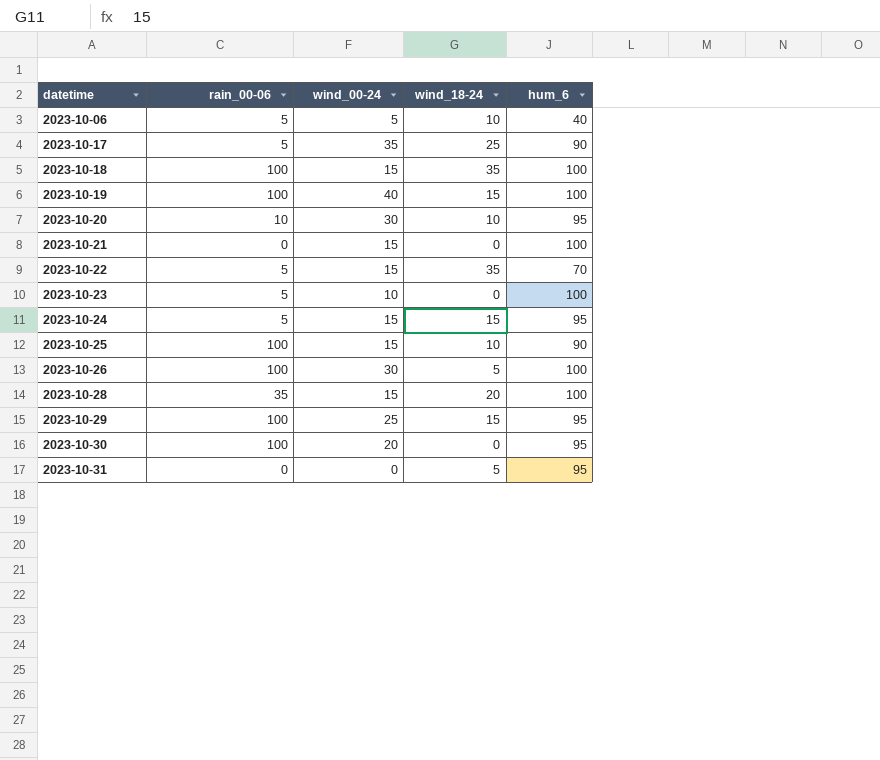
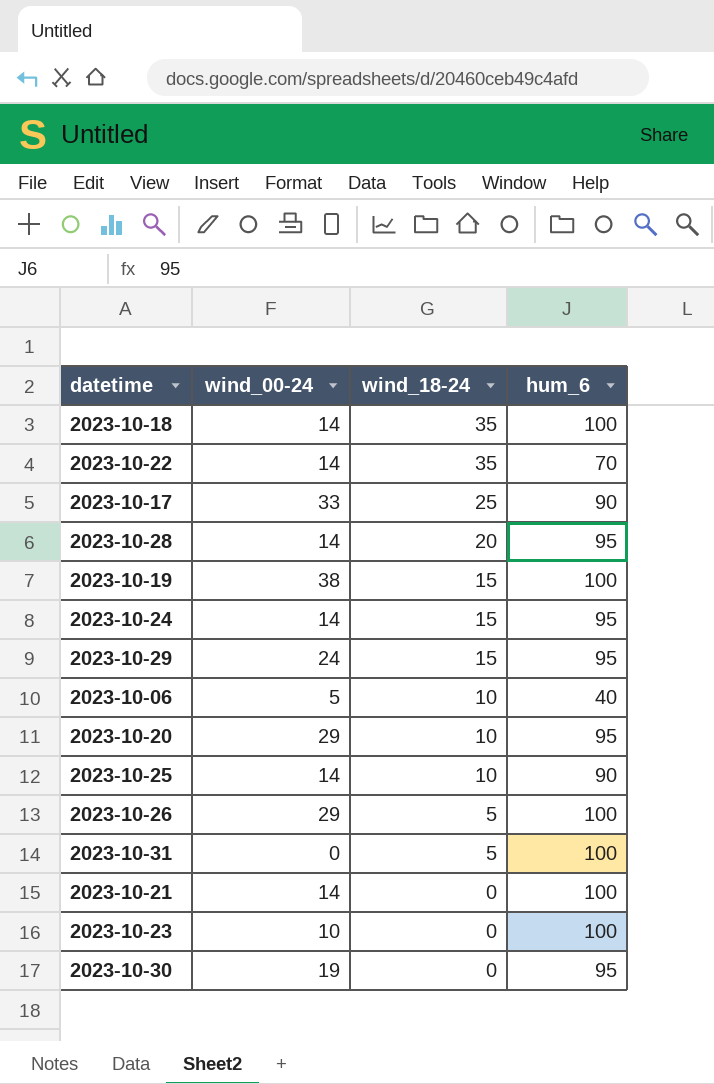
row order: datetime ascending -> wind_18-24 descending
column rain_00-06 | position: 2 -> none
2023-10-18 | wind_00-24: 15 -> 14
2023-10-22 | wind_00-24: 15 -> 14
2023-10-17 | wind_00-24: 35 -> 33
2023-10-28 | wind_00-24: 15 -> 14
2023-10-28 | hum_6: 100 -> 95
2023-10-19 | wind_00-24: 40 -> 38
2023-10-24 | wind_00-24: 15 -> 14
2023-10-29 | wind_00-24: 25 -> 24
2023-10-20 | wind_00-24: 30 -> 29
2023-10-25 | wind_00-24: 15 -> 14
2023-10-26 | wind_00-24: 30 -> 29
2023-10-31 | hum_6: 95 -> 100
2023-10-21 | wind_00-24: 15 -> 14
2023-10-30 | wind_00-24: 20 -> 19

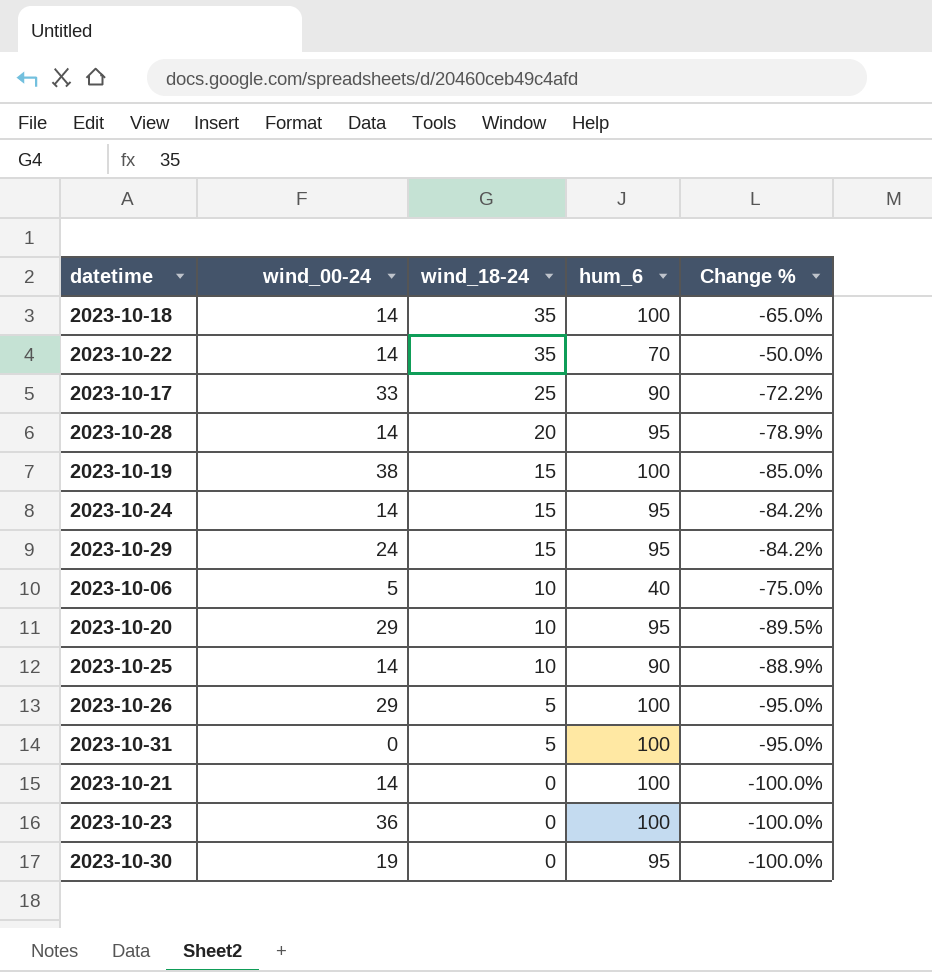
column Change % | formula: none -> ([wind_18-24] - [hum_6]) / [hum_6]
2023-10-23 | wind_00-24: 10 -> 36

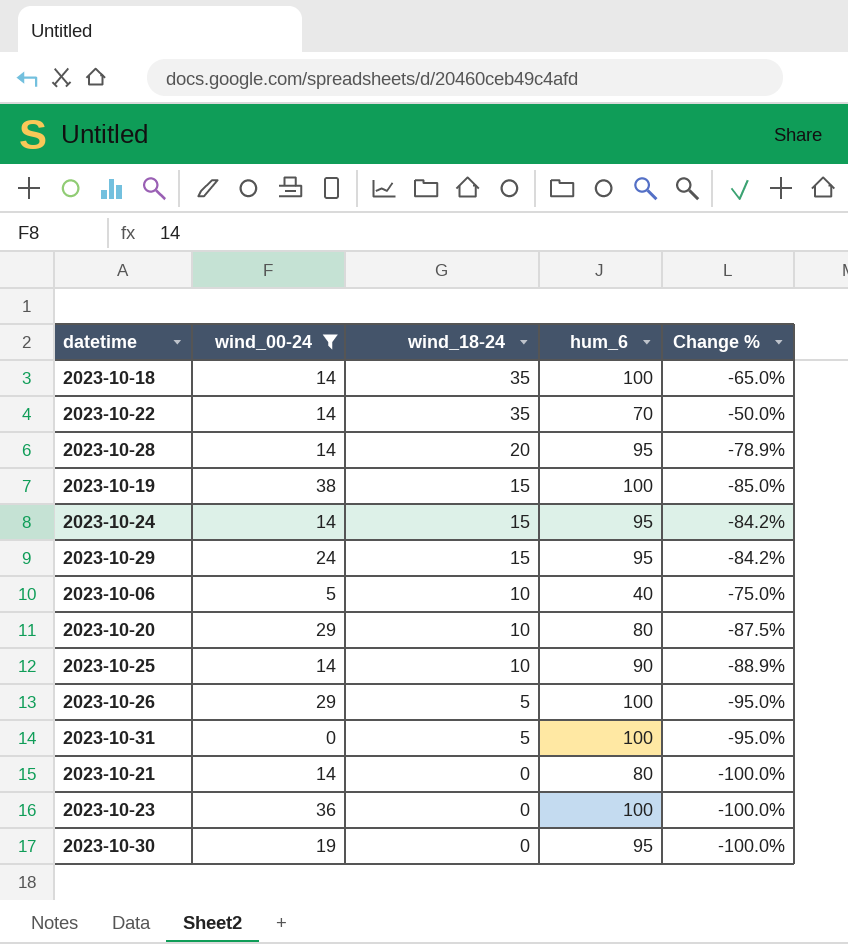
filter: none -> wind_00-24 != 33
2023-10-20 | hum_6: 95 -> 80
2023-10-20 | Change %: -89.5% -> -87.5%
2023-10-21 | hum_6: 100 -> 80

